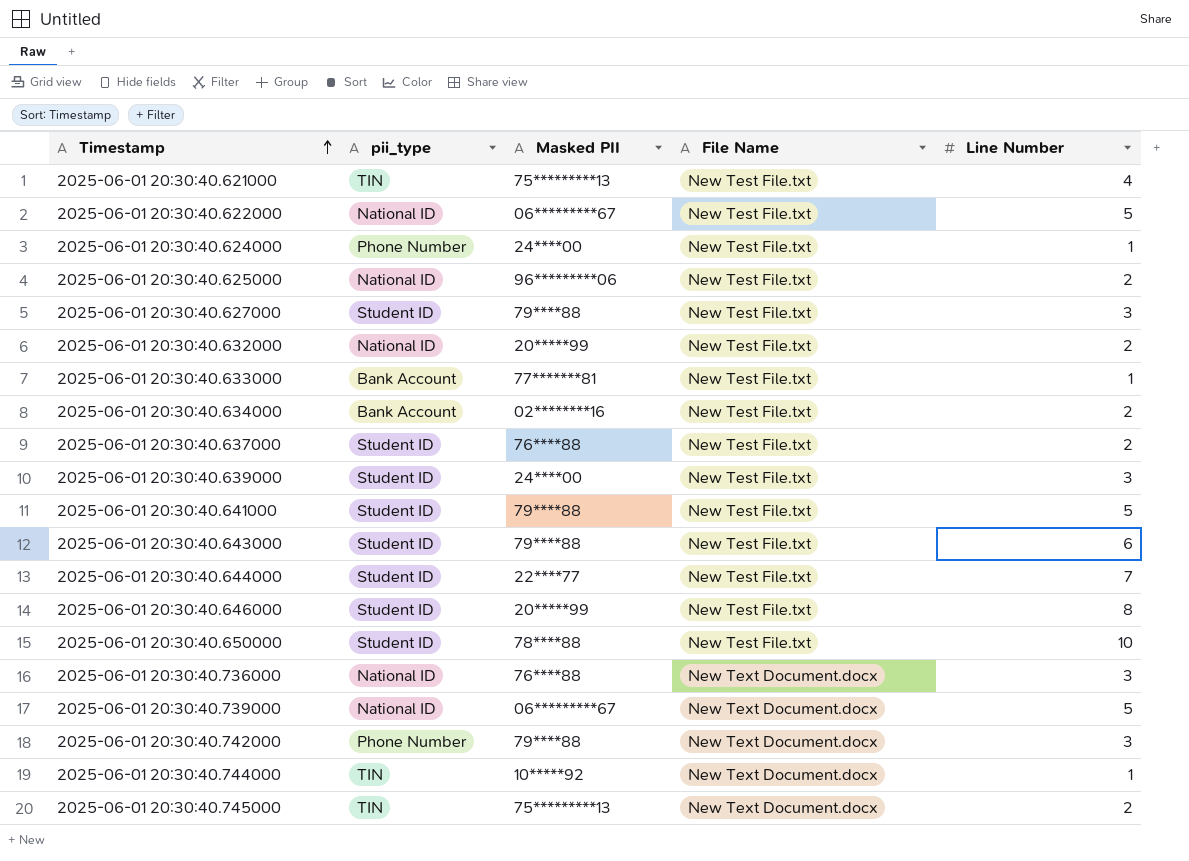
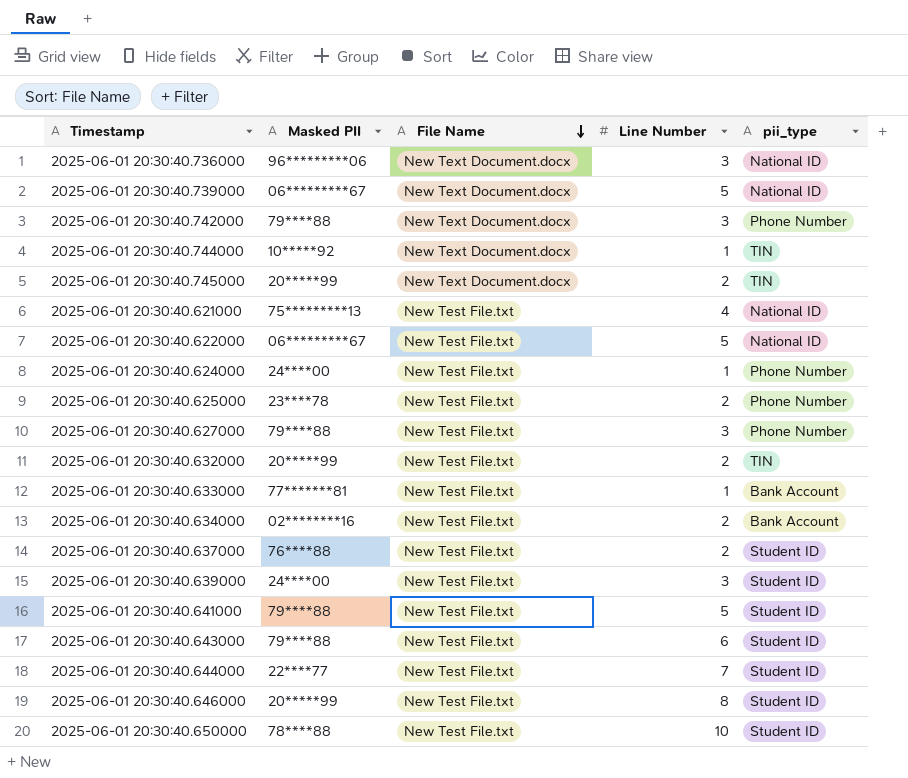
row order: Timestamp ascending -> File Name descending
column pii_type | position: 2 -> 5
2025-06-01 20:30:40.736000 | Masked PII: 76****88 -> 96*********06
2025-06-01 20:30:40.745000 | Masked PII: 75*********13 -> 20*****99
2025-06-01 20:30:40.621000 | pii_type: TIN -> National ID
2025-06-01 20:30:40.625000 | Masked PII: 96*********06 -> 23****78
2025-06-01 20:30:40.625000 | pii_type: National ID -> Phone Number
2025-06-01 20:30:40.627000 | pii_type: Student ID -> Phone Number
2025-06-01 20:30:40.632000 | pii_type: National ID -> TIN

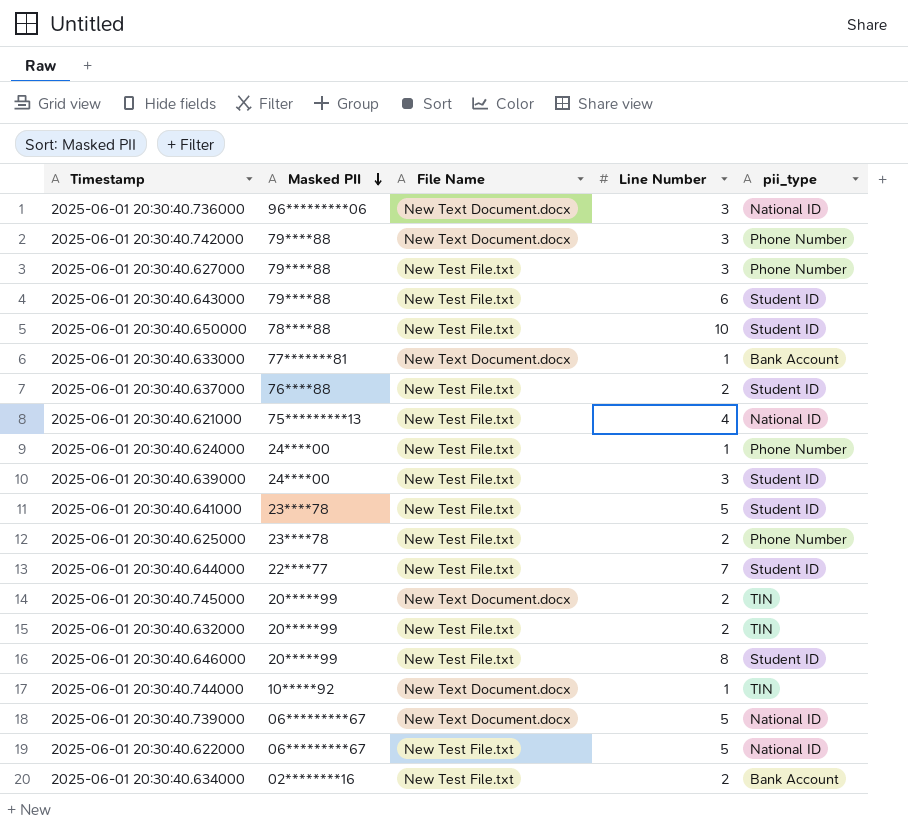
row order: File Name descending -> Masked PII descending
2025-06-01 20:30:40.633000 | File Name: New Test File.txt -> New Text Document.docx
2025-06-01 20:30:40.641000 | Masked PII: 79****88 -> 23****78

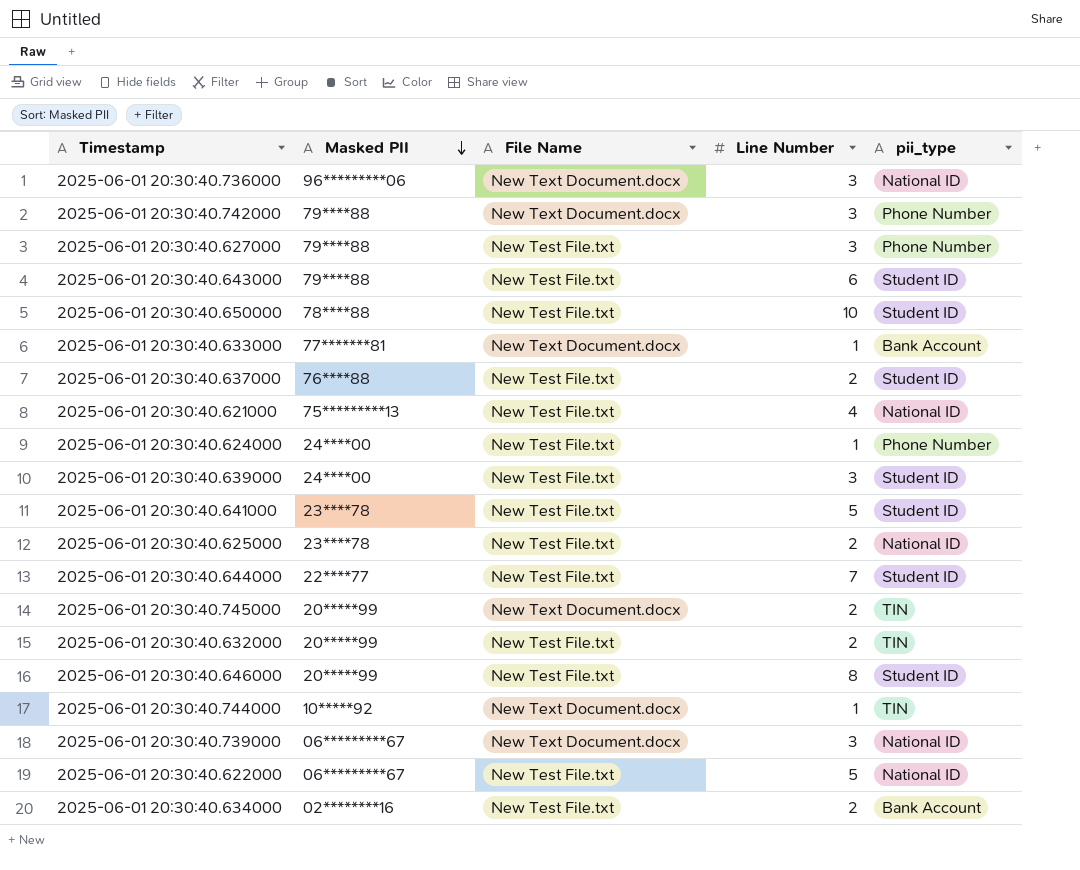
2025-06-01 20:30:40.625000 | pii_type: Phone Number -> National ID
2025-06-01 20:30:40.739000 | Line Number: 5 -> 3

